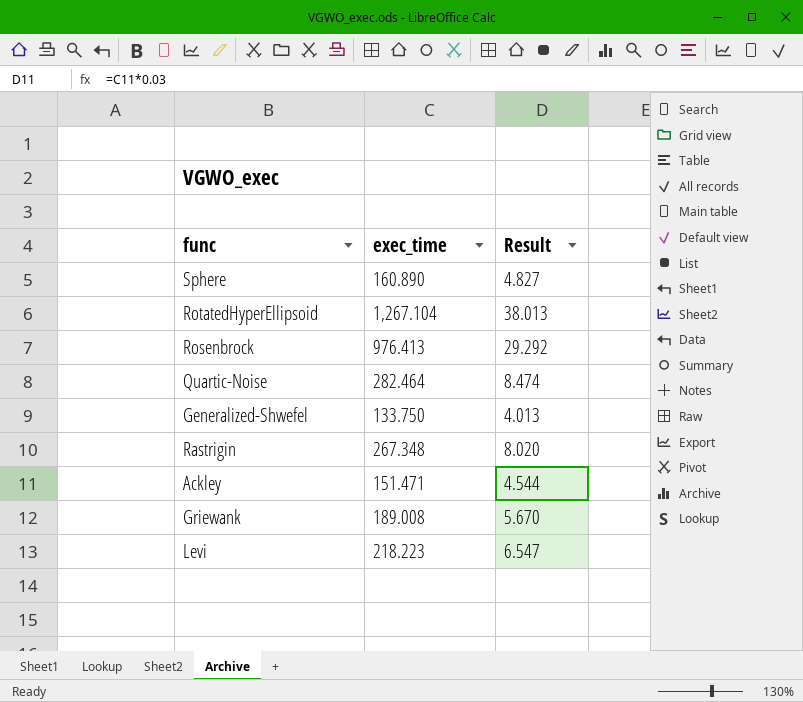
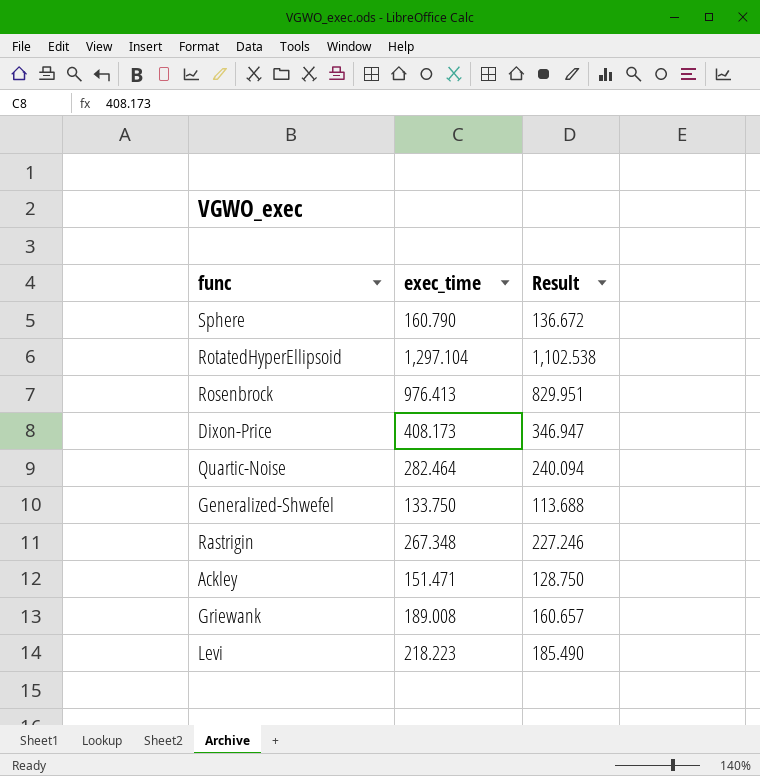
column Result | formula: [exec_time] * 0.03 -> [exec_time] * 0.85
Sphere | exec_time: 160.890 -> 160.790
RotatedHyperEllipsoid | exec_time: 1,267.104 -> 1,297.104
row Dixon-Price: none -> 408.173 | 346.947

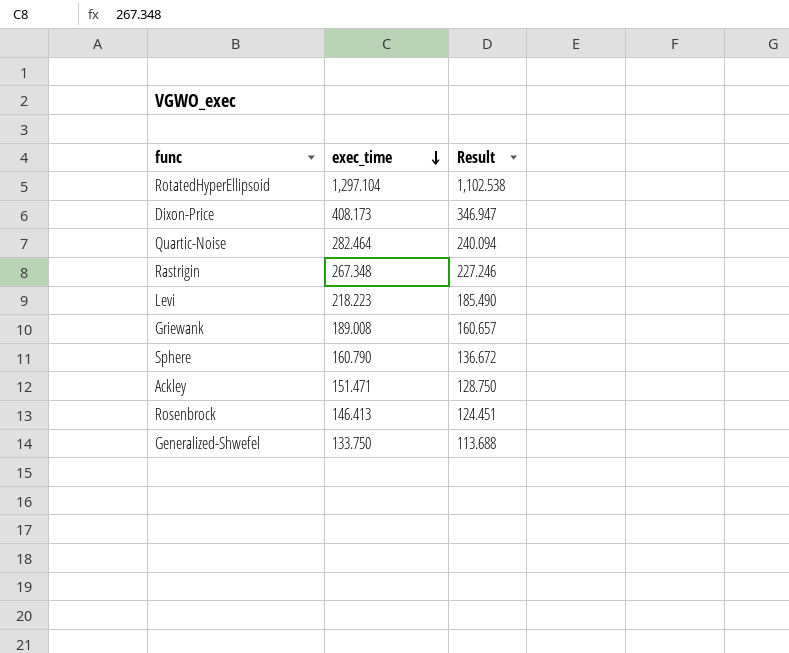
row order: none -> exec_time descending
Rosenbrock | exec_time: 976.413 -> 146.413
Rosenbrock | Result: 829.951 -> 124.451

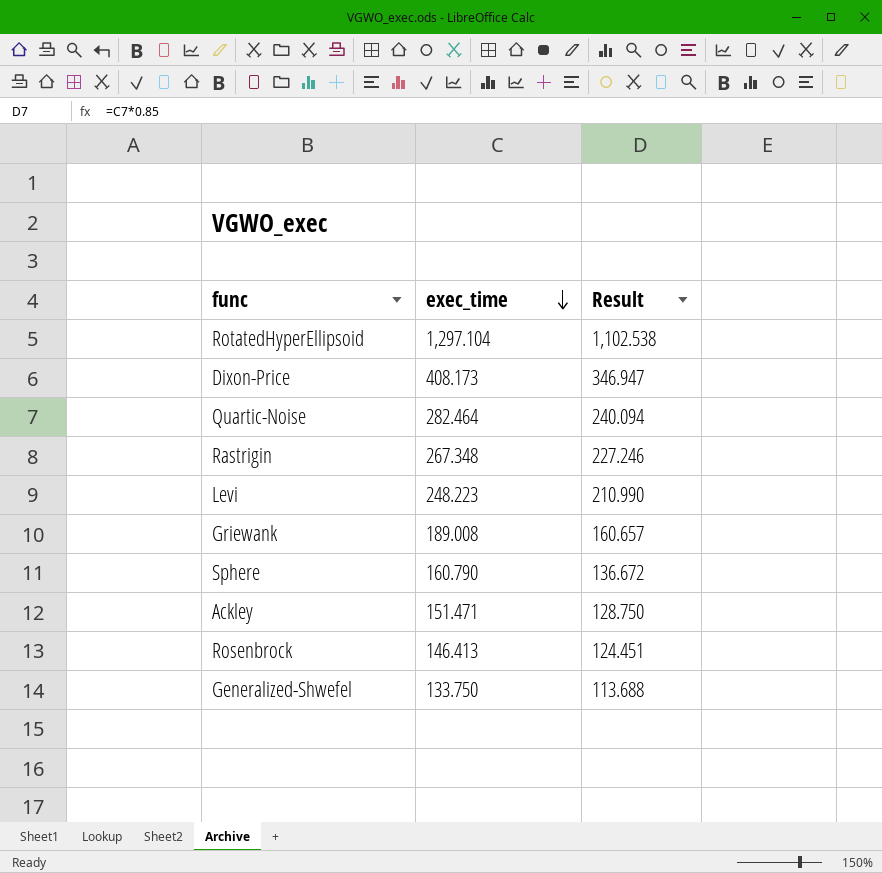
Levi | exec_time: 218.223 -> 248.223
Levi | Result: 185.490 -> 210.990

